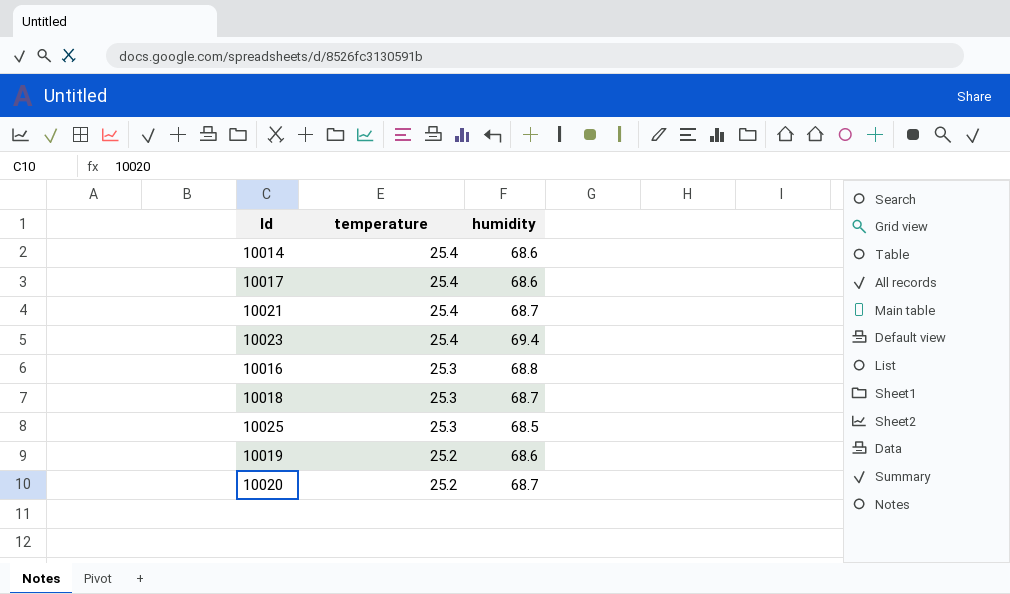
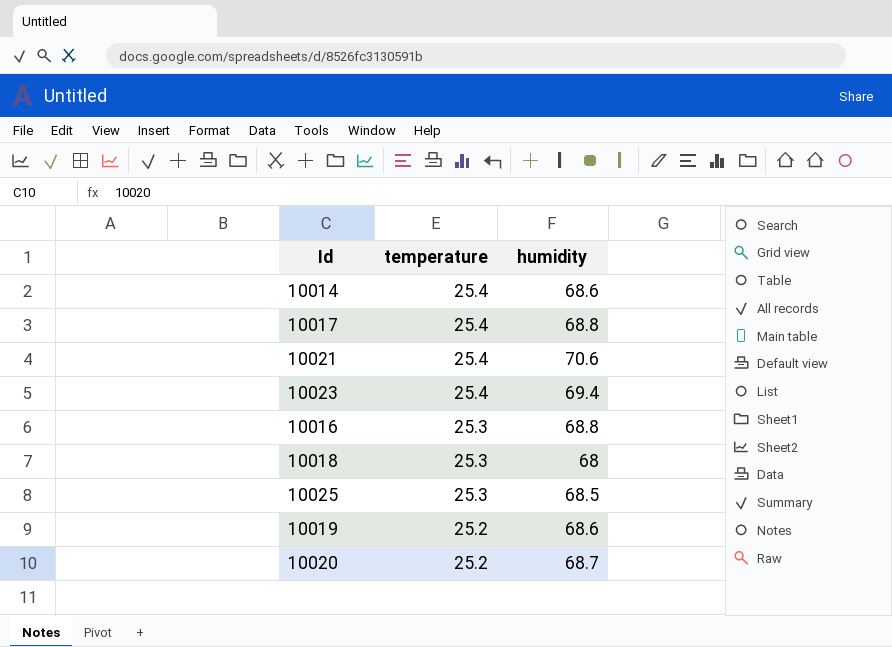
10017 | humidity: 68.6 -> 68.8
10021 | humidity: 68.7 -> 70.6
10018 | humidity: 68.7 -> 68

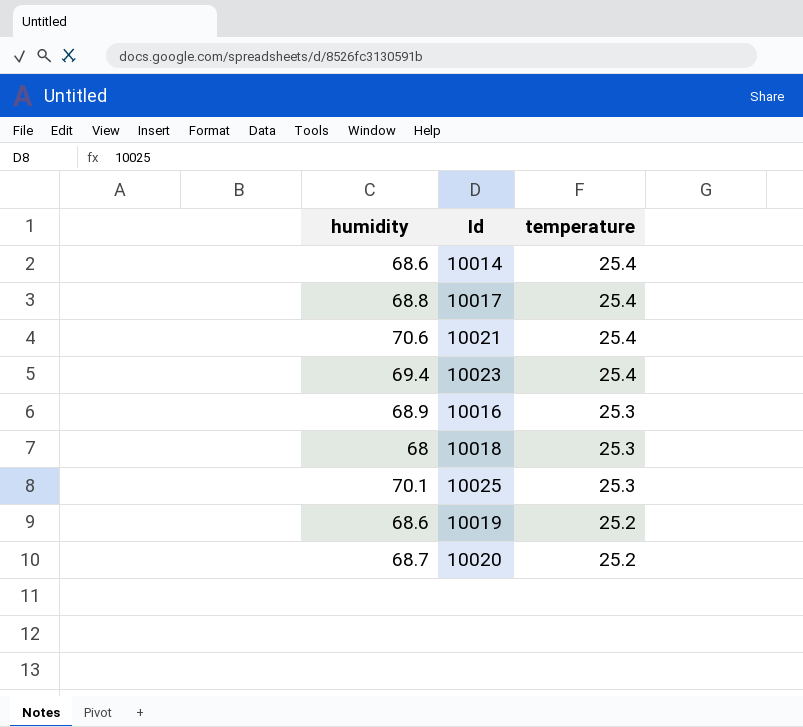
column humidity | position: 3 -> 1
10016 | humidity: 68.8 -> 68.9
10025 | humidity: 68.5 -> 70.1

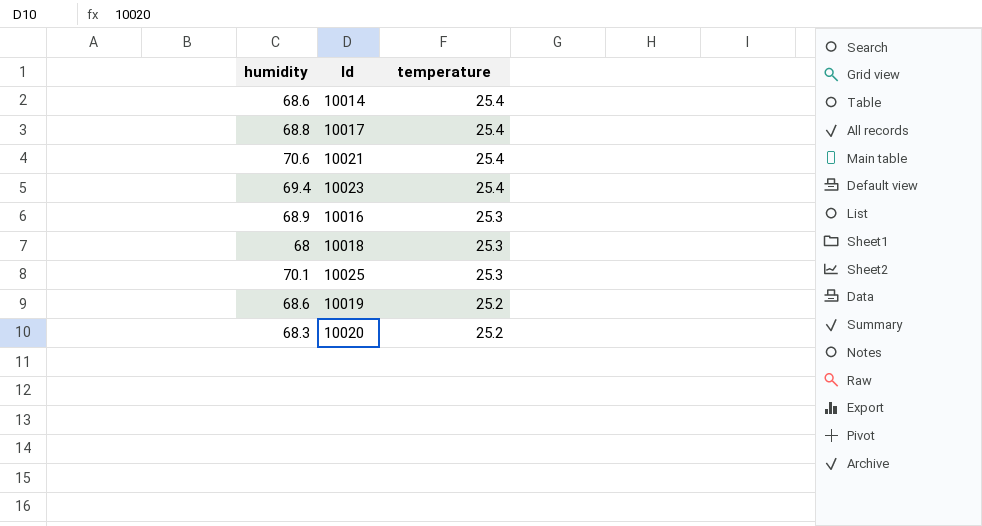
10020 | humidity: 68.7 -> 68.3

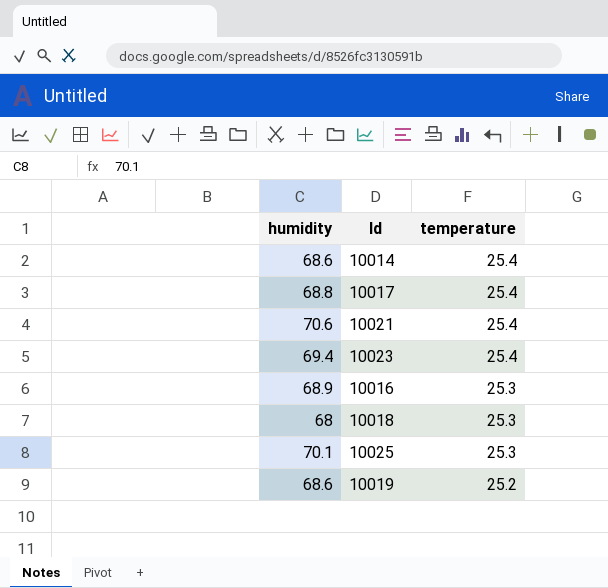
row 10020: 68.3 | 25.2 -> none

